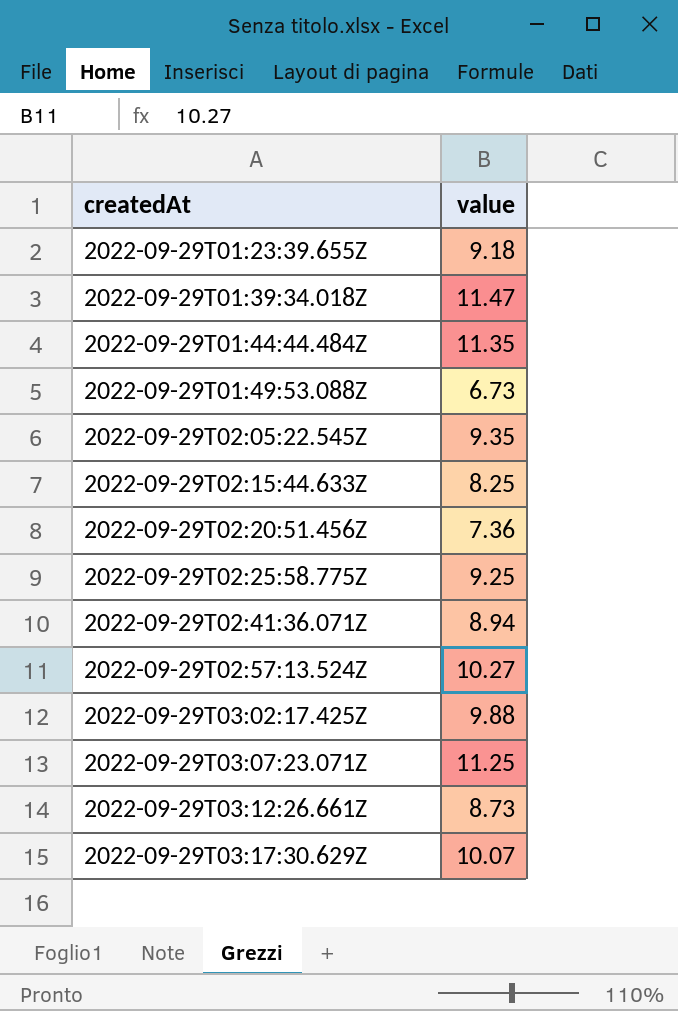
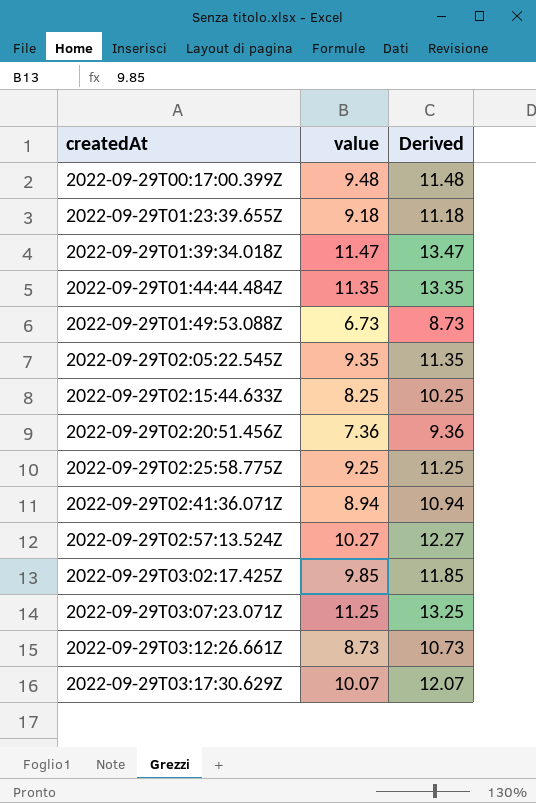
column Derived | formula: none -> [value] + 2
row 2022-09-29T00:17:00.399Z: none -> 9.48 | 11.48
2022-09-29T03:02:17.425Z | value: 9.88 -> 9.85

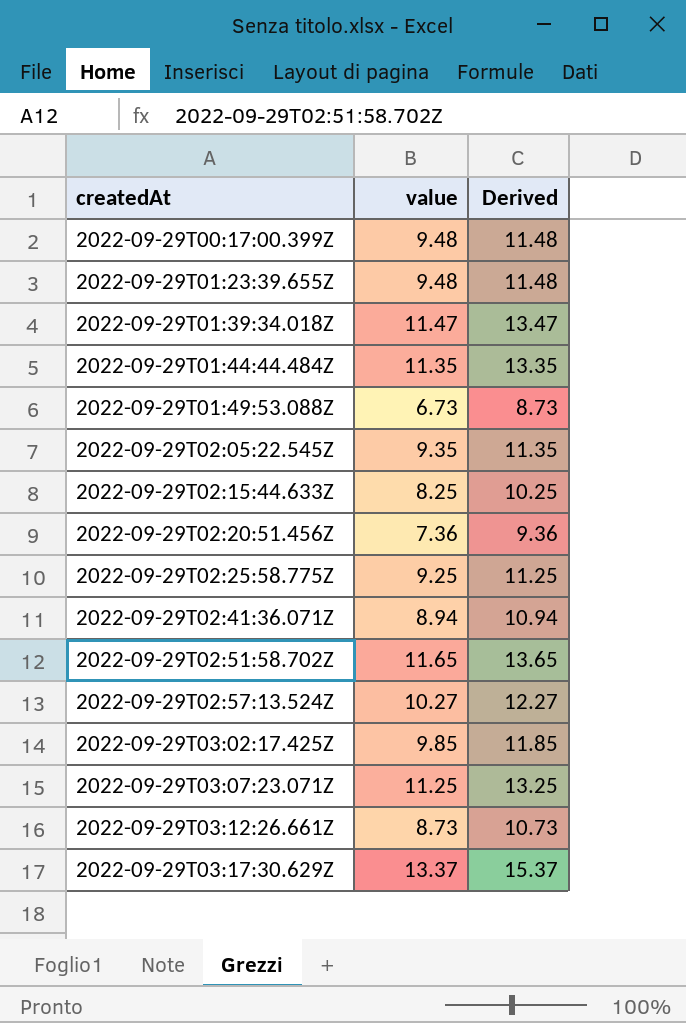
2022-09-29T01:23:39.655Z | value: 9.18 -> 9.48
2022-09-29T01:23:39.655Z | Derived: 11.18 -> 11.48
row 2022-09-29T02:51:58.702Z: none -> 11.65 | 13.65
2022-09-29T03:17:30.629Z | value: 10.07 -> 13.37
2022-09-29T03:17:30.629Z | Derived: 12.07 -> 15.37

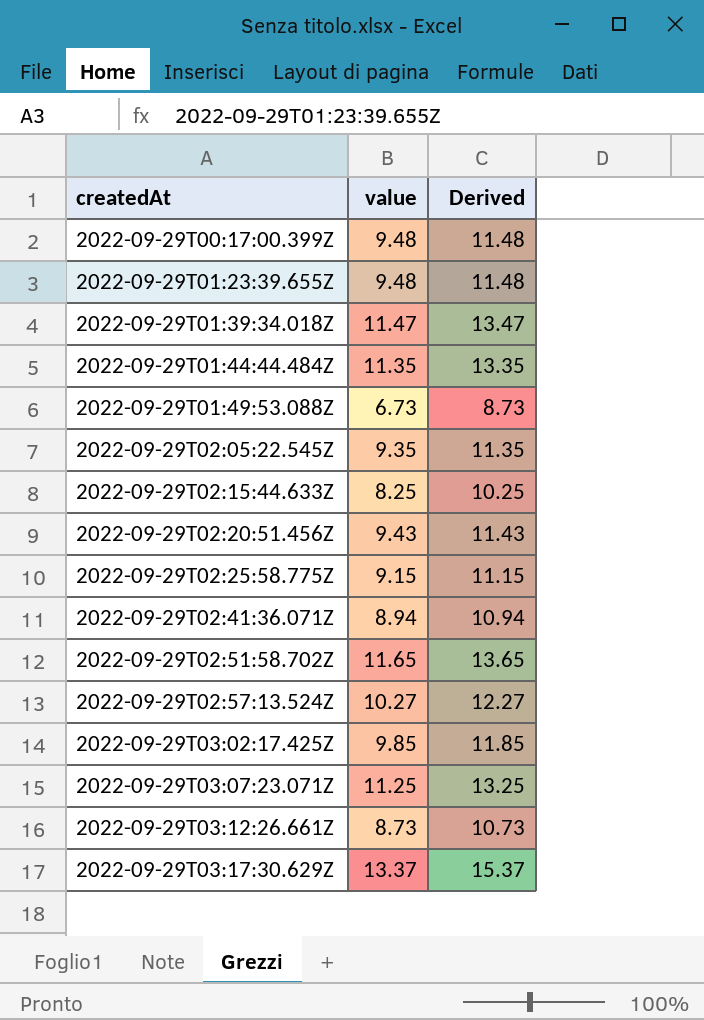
2022-09-29T02:20:51.456Z | value: 7.36 -> 9.43
2022-09-29T02:20:51.456Z | Derived: 9.36 -> 11.43
2022-09-29T02:25:58.775Z | value: 9.25 -> 9.15
2022-09-29T02:25:58.775Z | Derived: 11.25 -> 11.15

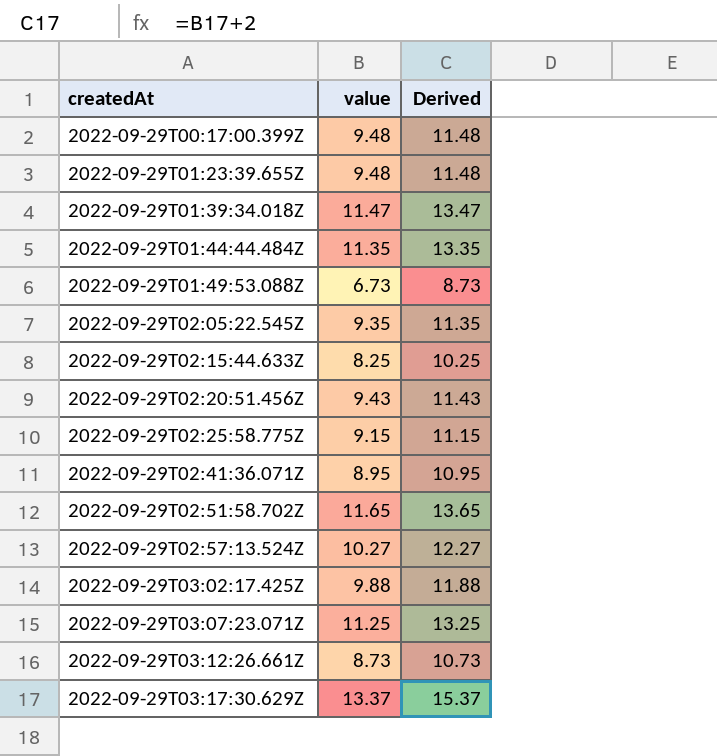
2022-09-29T02:41:36.071Z | value: 8.94 -> 8.95
2022-09-29T02:41:36.071Z | Derived: 10.94 -> 10.95
2022-09-29T03:02:17.425Z | value: 9.85 -> 9.88
2022-09-29T03:02:17.425Z | Derived: 11.85 -> 11.88

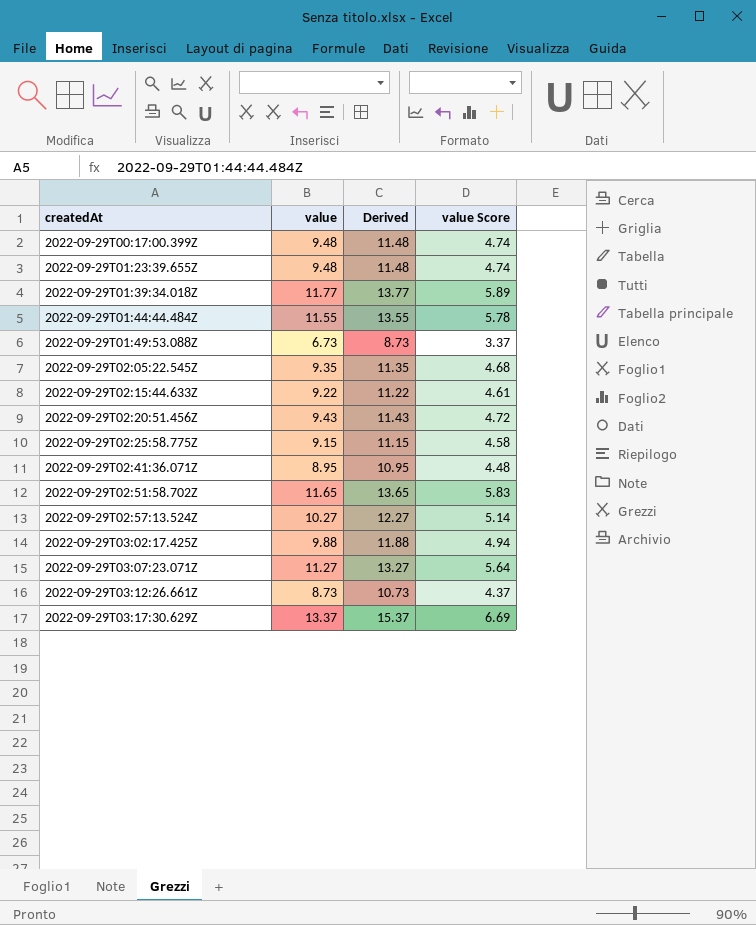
column value Score | formula: none -> [value] * 0.5
2022-09-29T01:39:34.018Z | value: 11.47 -> 11.77
2022-09-29T01:39:34.018Z | Derived: 13.47 -> 13.77
2022-09-29T01:44:44.484Z | value: 11.35 -> 11.55
2022-09-29T01:44:44.484Z | Derived: 13.35 -> 13.55
2022-09-29T02:15:44.633Z | value: 8.25 -> 9.22
2022-09-29T02:15:44.633Z | Derived: 10.25 -> 11.22
2022-09-29T03:07:23.071Z | value: 11.25 -> 11.27
2022-09-29T03:07:23.071Z | Derived: 13.25 -> 13.27

